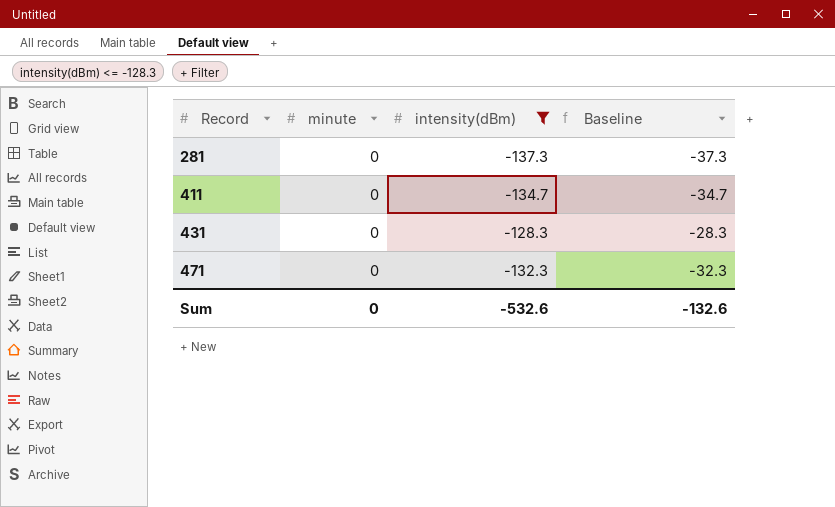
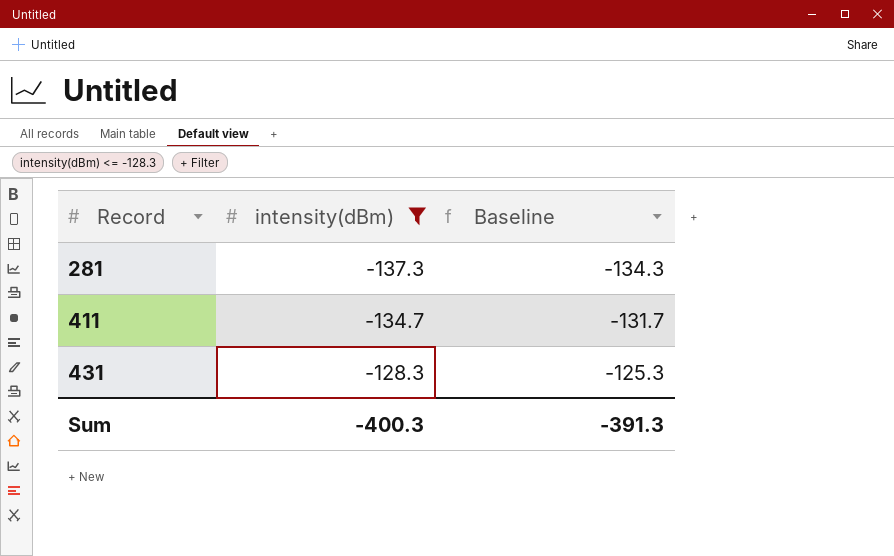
column minute | position: 2 -> none
column Baseline | formula: [intensity(dBm)] + 100 -> [intensity(dBm)] + 3
row 471: 0 | -132.3 | -32.3 -> none
Sum | intensity(dBm): -532.6 -> -400.3
Sum | Baseline: -132.6 -> -391.3

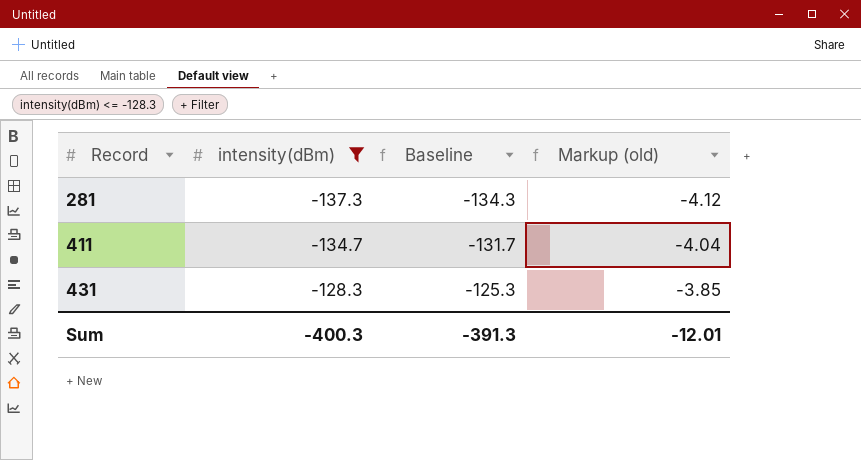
column Markup (old) | formula: none -> [intensity(dBm)] * 0.03

